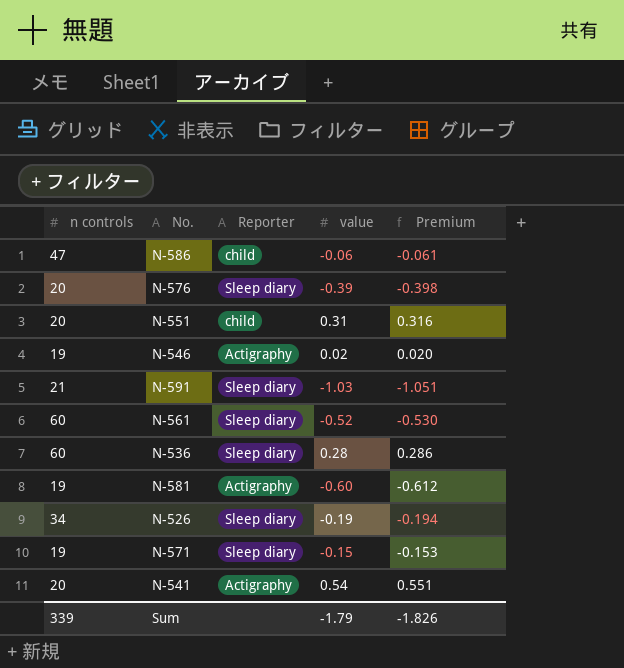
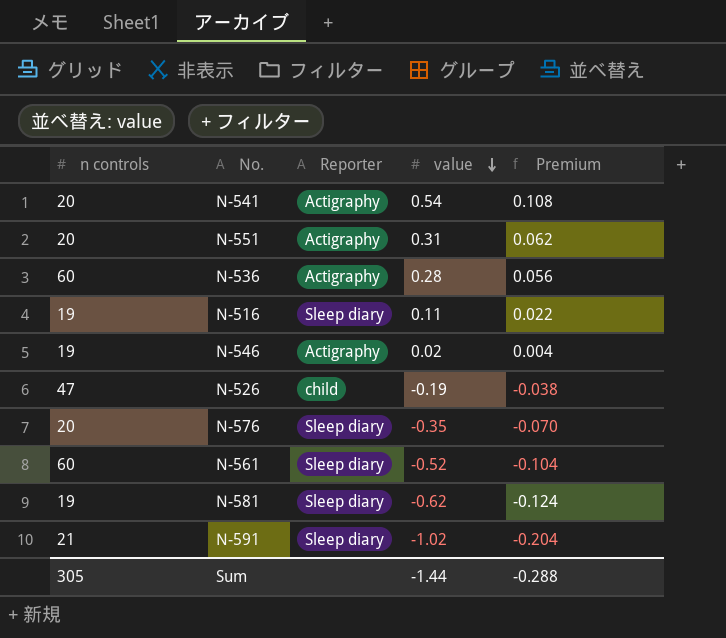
row order: none -> value descending
column Premium | formula: [value] * 1.02 -> [value] * 0.2
row N-586: 47 | child | -0.06 | -0.061 -> none
row N-571: 19 | Sleep diary | -0.15 | -0.153 -> none
N-551 | Reporter: child -> Actigraphy
N-536 | Reporter: Sleep diary -> Actigraphy
row N-516: none -> 19 | Sleep diary | 0.11 | 0.022
N-526 | n controls: 34 -> 47
N-526 | Reporter: Sleep diary -> child
N-576 | value: -0.39 -> -0.35
N-581 | Reporter: Actigraphy -> Sleep diary
N-581 | value: -0.60 -> -0.62
N-591 | value: -1.03 -> -1.02
Sum | n controls: 339 -> 305
Sum | value: -1.79 -> -1.44
Sum | Premium: -1.826 -> -0.288

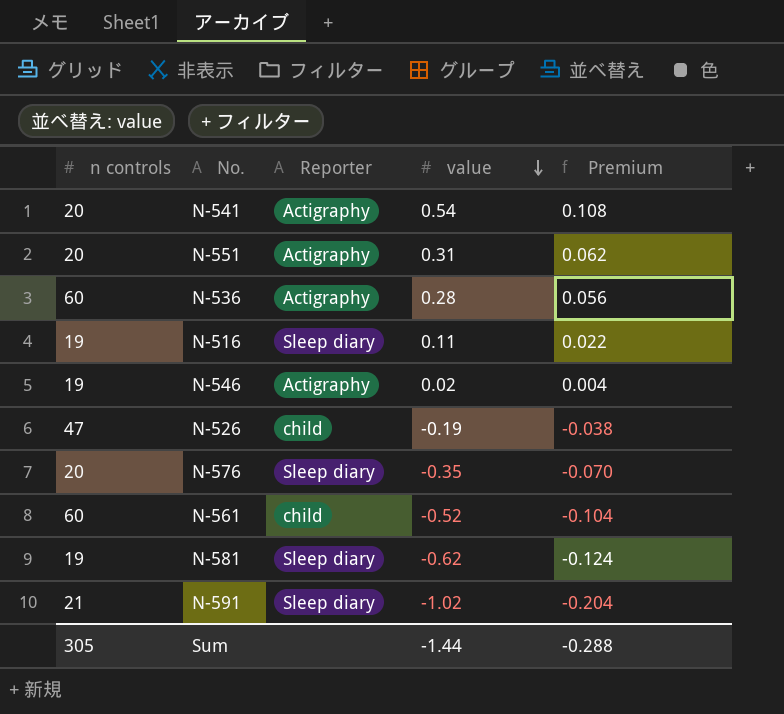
N-561 | Reporter: Sleep diary -> child

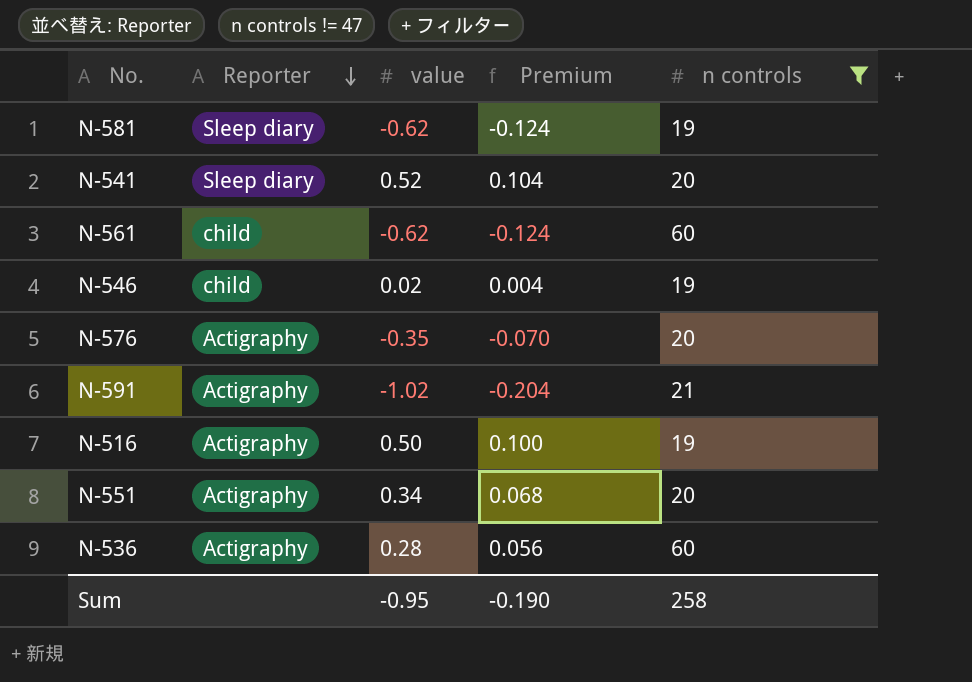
filter: none -> n controls != 47
row order: value descending -> Reporter descending
column n controls | position: 1 -> 5
N-541 | Reporter: Actigraphy -> Sleep diary
N-541 | value: 0.54 -> 0.52
N-541 | Premium: 0.108 -> 0.104
N-561 | value: -0.52 -> -0.62
N-561 | Premium: -0.104 -> -0.124
N-546 | Reporter: Actigraphy -> child
N-576 | Reporter: Sleep diary -> Actigraphy
N-591 | Reporter: Sleep diary -> Actigraphy
N-516 | Reporter: Sleep diary -> Actigraphy
N-516 | value: 0.11 -> 0.50
N-516 | Premium: 0.022 -> 0.100
N-551 | value: 0.31 -> 0.34
N-551 | Premium: 0.062 -> 0.068
Sum | value: -1.44 -> -0.95
Sum | Premium: -0.288 -> -0.190
Sum | n controls: 305 -> 258

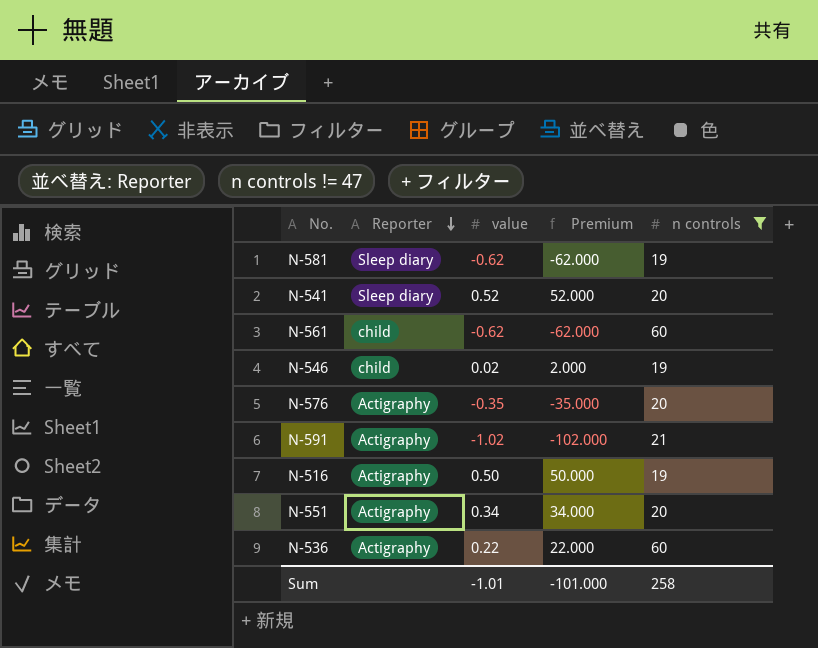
column Premium | formula: [value] * 0.2 -> [value] * 100
N-536 | value: 0.28 -> 0.22
Sum | value: -0.95 -> -1.01
Sum | Premium: -0.190 -> -101.000

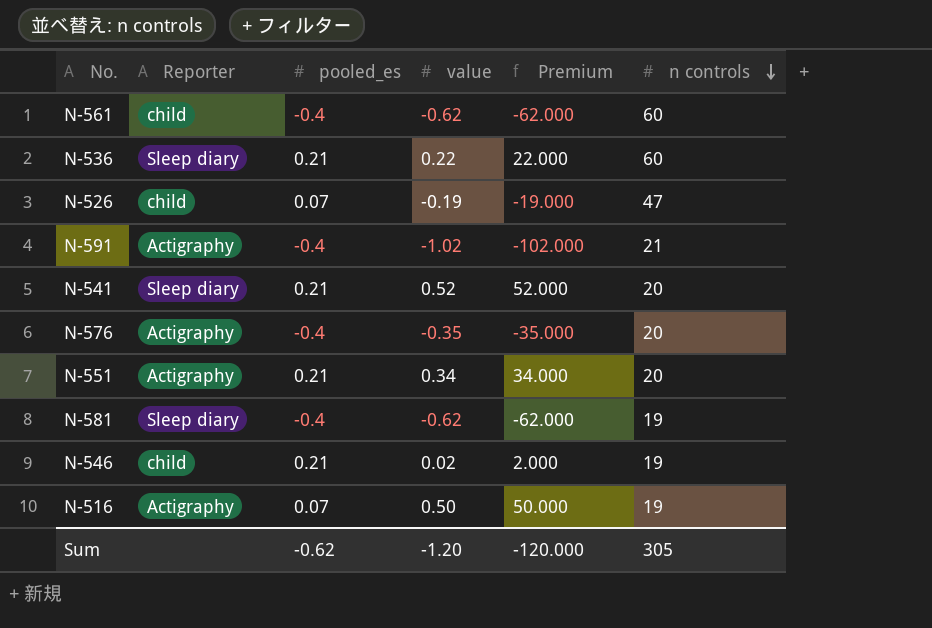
filter: n controls != 47 -> none
row order: Reporter descending -> n controls descending
column pooled_es | position: none -> 3
N-536 | Reporter: Actigraphy -> Sleep diary
Sum | value: -1.01 -> -1.20
Sum | Premium: -101.000 -> -120.000
Sum | n controls: 258 -> 305

